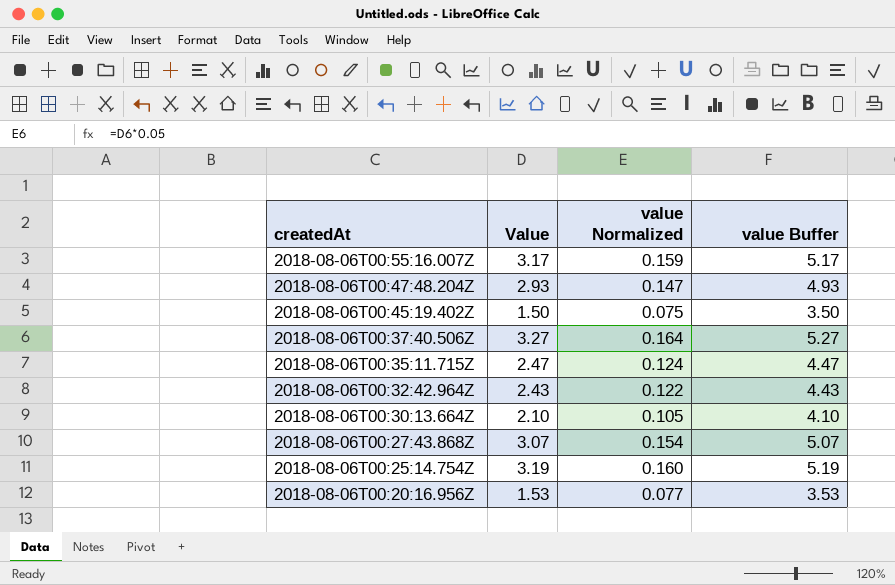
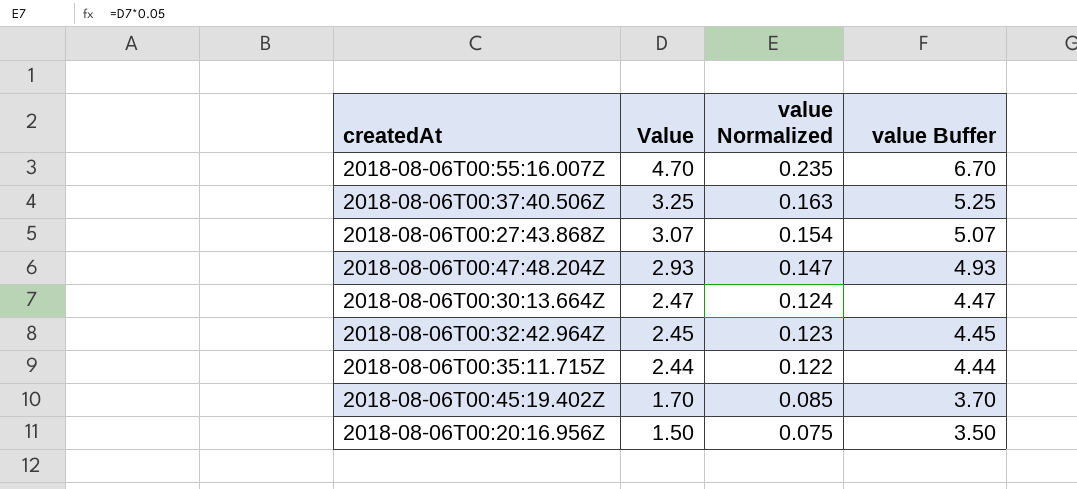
row order: createdAt descending -> Value descending
row 2018-08-06T00:25:14.754Z: 3.19 | 0.160 | 5.19 -> none
2018-08-06T00:55:16.007Z | Value: 3.17 -> 4.70
2018-08-06T00:55:16.007Z | value Normalized: 0.159 -> 0.235
2018-08-06T00:55:16.007Z | value Buffer: 5.17 -> 6.70
2018-08-06T00:37:40.506Z | Value: 3.27 -> 3.25
2018-08-06T00:37:40.506Z | value Normalized: 0.164 -> 0.163
2018-08-06T00:37:40.506Z | value Buffer: 5.27 -> 5.25
2018-08-06T00:30:13.664Z | Value: 2.10 -> 2.47
2018-08-06T00:30:13.664Z | value Normalized: 0.105 -> 0.124
2018-08-06T00:30:13.664Z | value Buffer: 4.10 -> 4.47
2018-08-06T00:32:42.964Z | Value: 2.43 -> 2.45
2018-08-06T00:32:42.964Z | value Normalized: 0.122 -> 0.123
2018-08-06T00:32:42.964Z | value Buffer: 4.43 -> 4.45
2018-08-06T00:35:11.715Z | Value: 2.47 -> 2.44
2018-08-06T00:35:11.715Z | value Normalized: 0.124 -> 0.122
2018-08-06T00:35:11.715Z | value Buffer: 4.47 -> 4.44
2018-08-06T00:45:19.402Z | Value: 1.50 -> 1.70
2018-08-06T00:45:19.402Z | value Normalized: 0.075 -> 0.085
2018-08-06T00:45:19.402Z | value Buffer: 3.50 -> 3.70
2018-08-06T00:20:16.956Z | Value: 1.53 -> 1.50
2018-08-06T00:20:16.956Z | value Normalized: 0.077 -> 0.075
2018-08-06T00:20:16.956Z | value Buffer: 3.53 -> 3.50

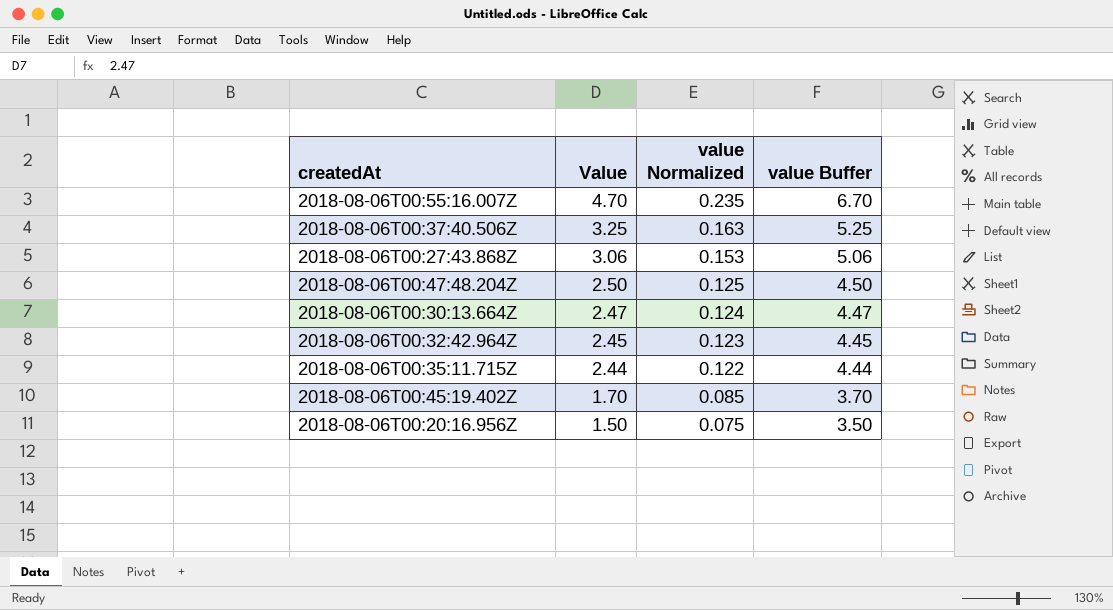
2018-08-06T00:27:43.868Z | Value: 3.07 -> 3.06
2018-08-06T00:27:43.868Z | value Normalized: 0.154 -> 0.153
2018-08-06T00:27:43.868Z | value Buffer: 5.07 -> 5.06
2018-08-06T00:47:48.204Z | Value: 2.93 -> 2.50
2018-08-06T00:47:48.204Z | value Normalized: 0.147 -> 0.125
2018-08-06T00:47:48.204Z | value Buffer: 4.93 -> 4.50

